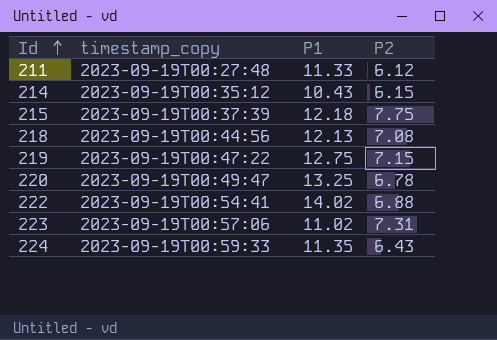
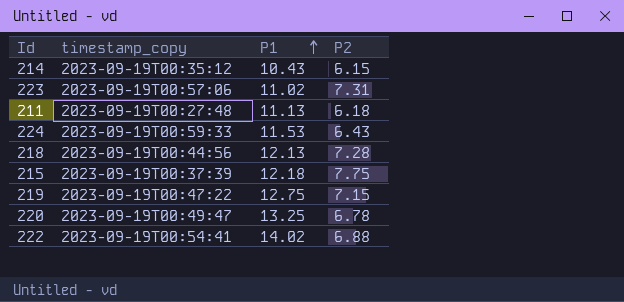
row order: Id ascending -> P1 ascending
211 | P1: 11.33 -> 11.13
211 | P2: 6.12 -> 6.18
224 | P1: 11.35 -> 11.53
218 | P2: 7.08 -> 7.28

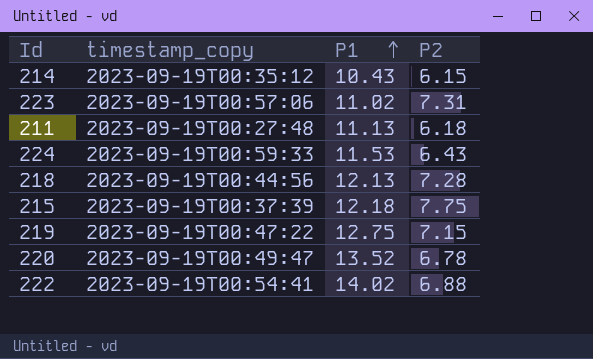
220 | P1: 13.25 -> 13.52

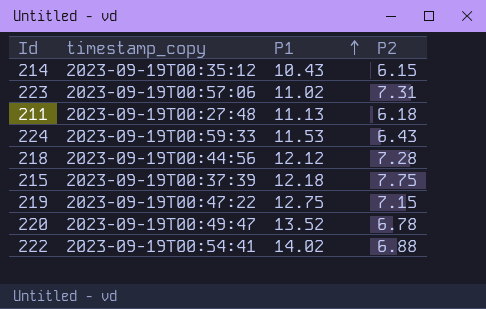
218 | P1: 12.13 -> 12.12

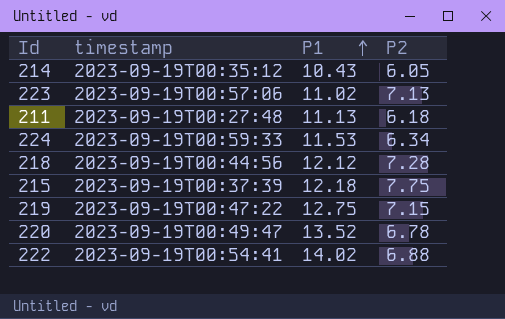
column name: timestamp_copy -> timestamp
214 | P2: 6.15 -> 6.05
223 | P2: 7.31 -> 7.13
224 | P2: 6.43 -> 6.34

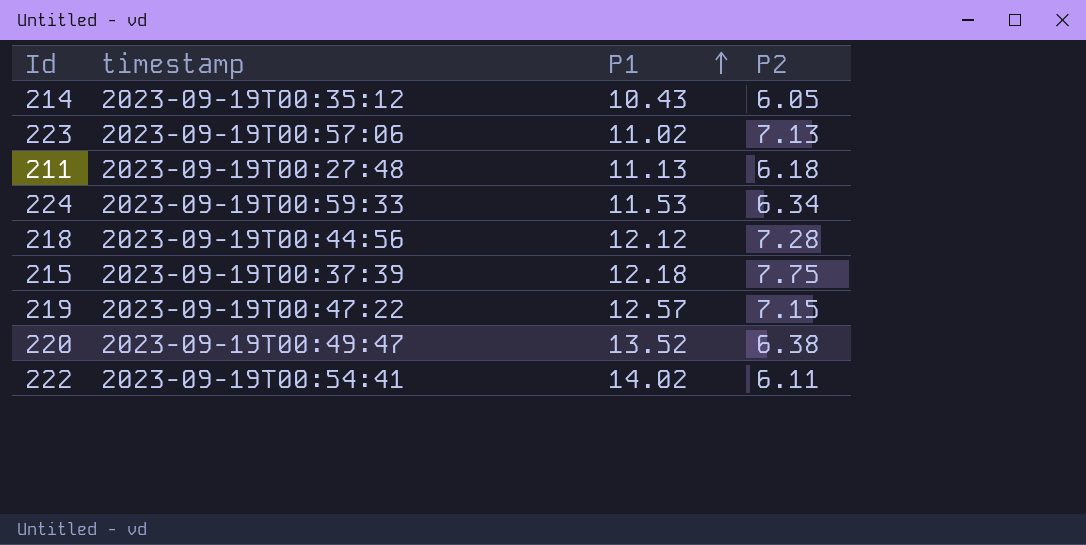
219 | P1: 12.75 -> 12.57
220 | P2: 6.78 -> 6.38
222 | P2: 6.88 -> 6.11

